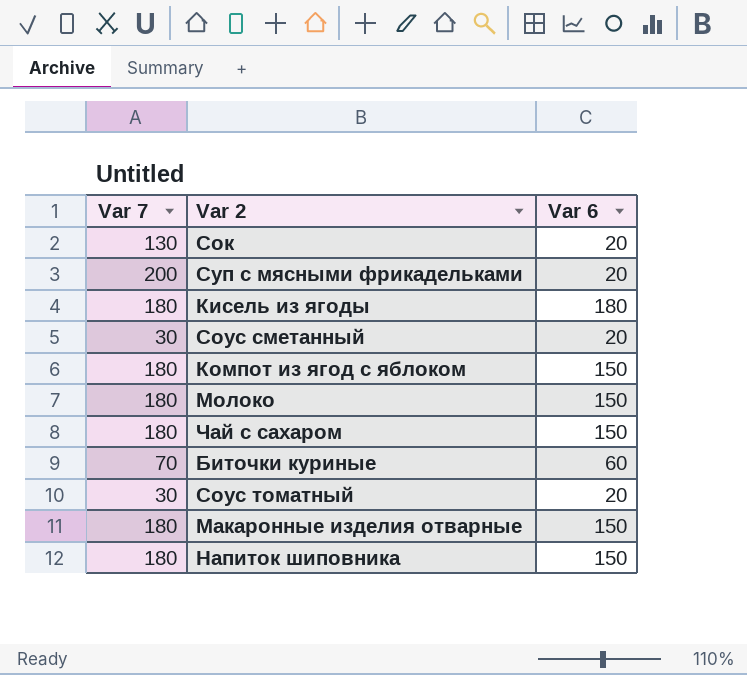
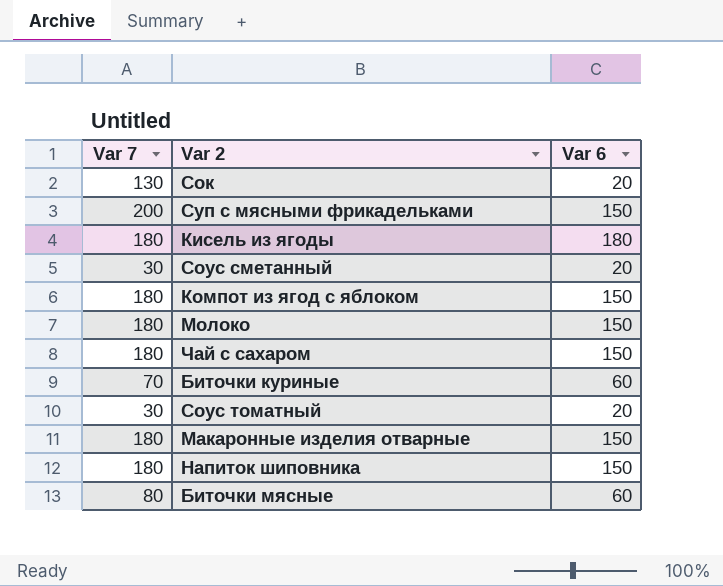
Суп с мясными фрикадельками | Var 6: 20 -> 150
row Биточки мясные: none -> 80 | 60

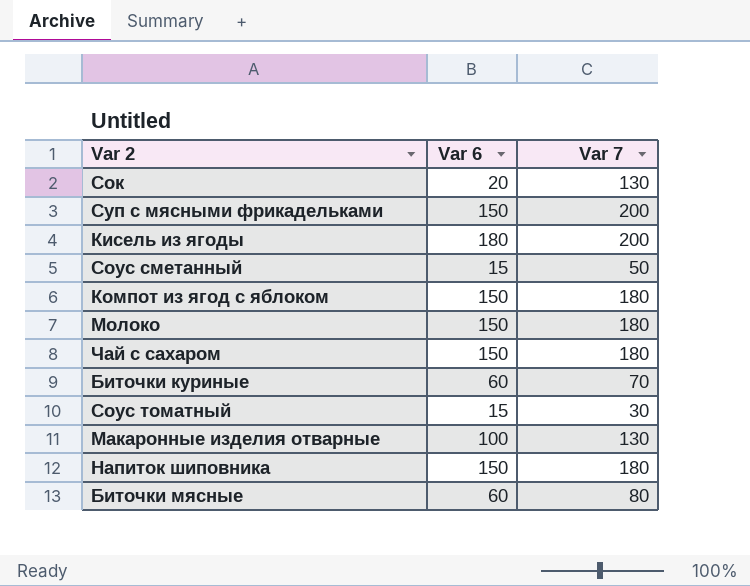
column Var 7 | position: 1 -> 3
Кисель из ягоды | Var 7: 180 -> 200
Соус сметанный | Var 6: 20 -> 15
Соус сметанный | Var 7: 30 -> 50
Соус томатный | Var 6: 20 -> 15
Макаронные изделия отварные | Var 6: 150 -> 100
Макаронные изделия отварные | Var 7: 180 -> 130

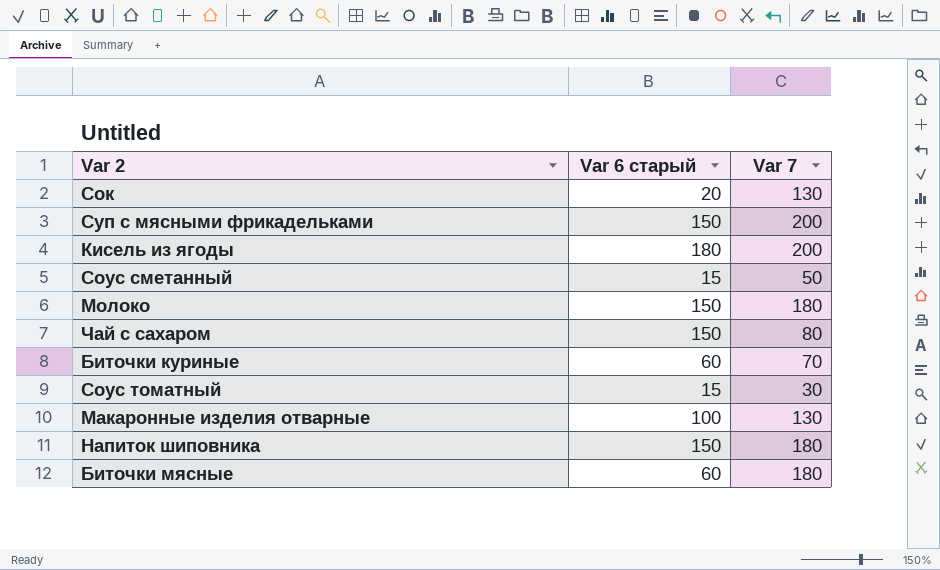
column name: Var 6 -> Var 6 старый
row Компот из ягод с яблоком: 150 | 180 -> none
Чай с сахаром | Var 7: 180 -> 80
Биточки мясные | Var 7: 80 -> 180

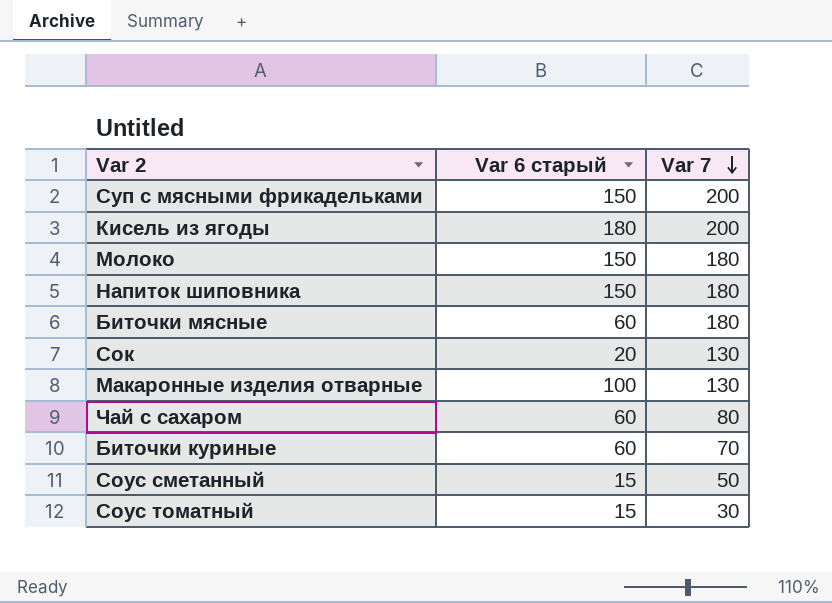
row order: none -> Var 7 descending
Чай с сахаром | Var 6 старый: 150 -> 60

